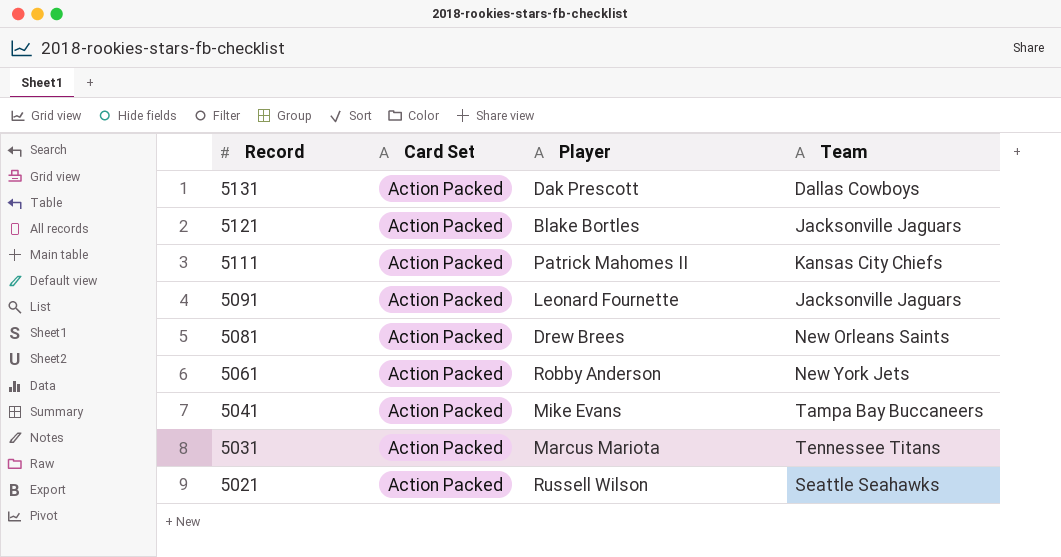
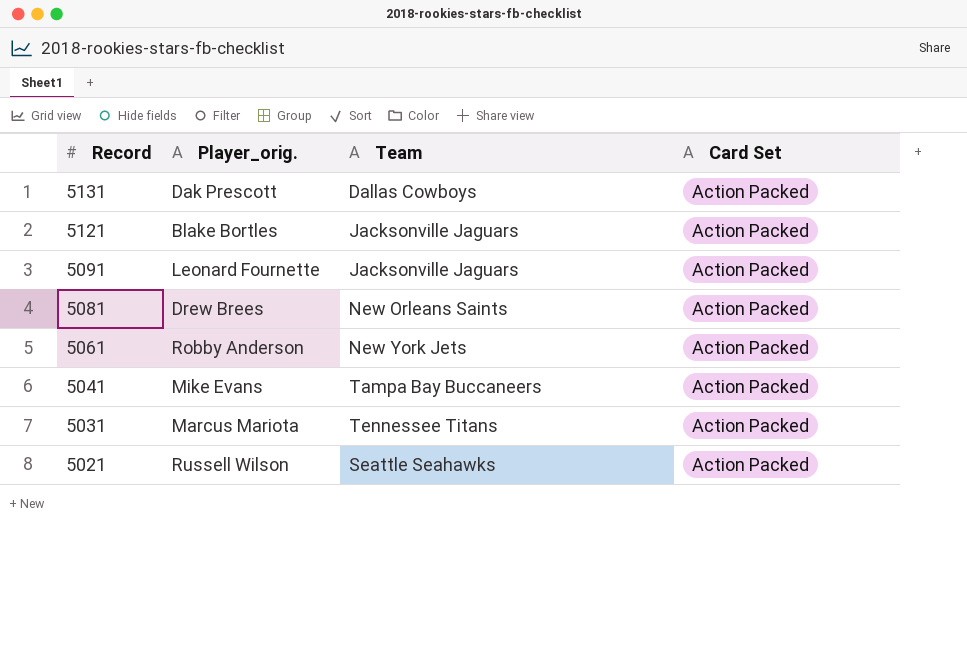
column name: Player -> Player_orig.
column Card Set | position: 2 -> 4
row 5111: Action Packed | Patrick Mahomes II | Kansas City Chiefs -> none

